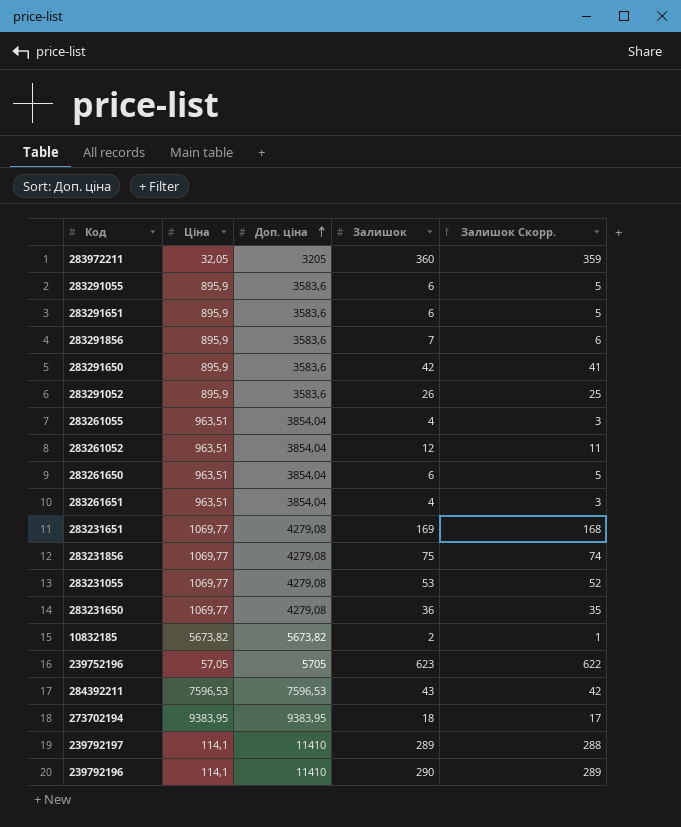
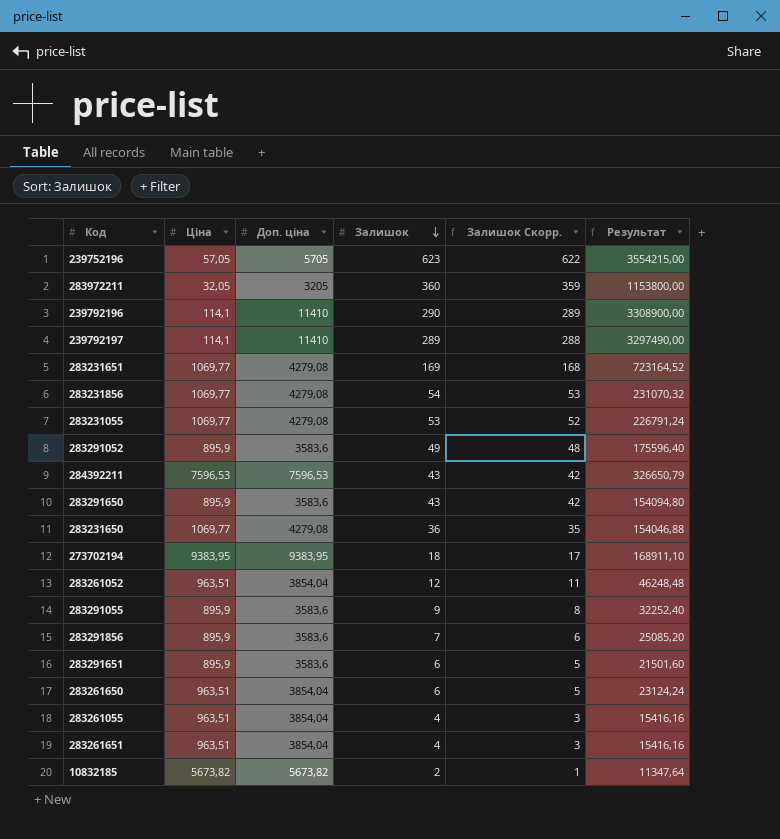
row order: Доп. ціна ascending -> Залишок descending
column Результат | formula: none -> [Доп. ціна] * [Залишок]
283231856 | Залишок: 75 -> 54
283231856 | Залишок Скорр.: 74 -> 53
283291052 | Залишок: 26 -> 49
283291052 | Залишок Скорр.: 25 -> 48
283291650 | Залишок: 42 -> 43
283291650 | Залишок Скорр.: 41 -> 42
283291055 | Залишок: 6 -> 9
283291055 | Залишок Скорр.: 5 -> 8

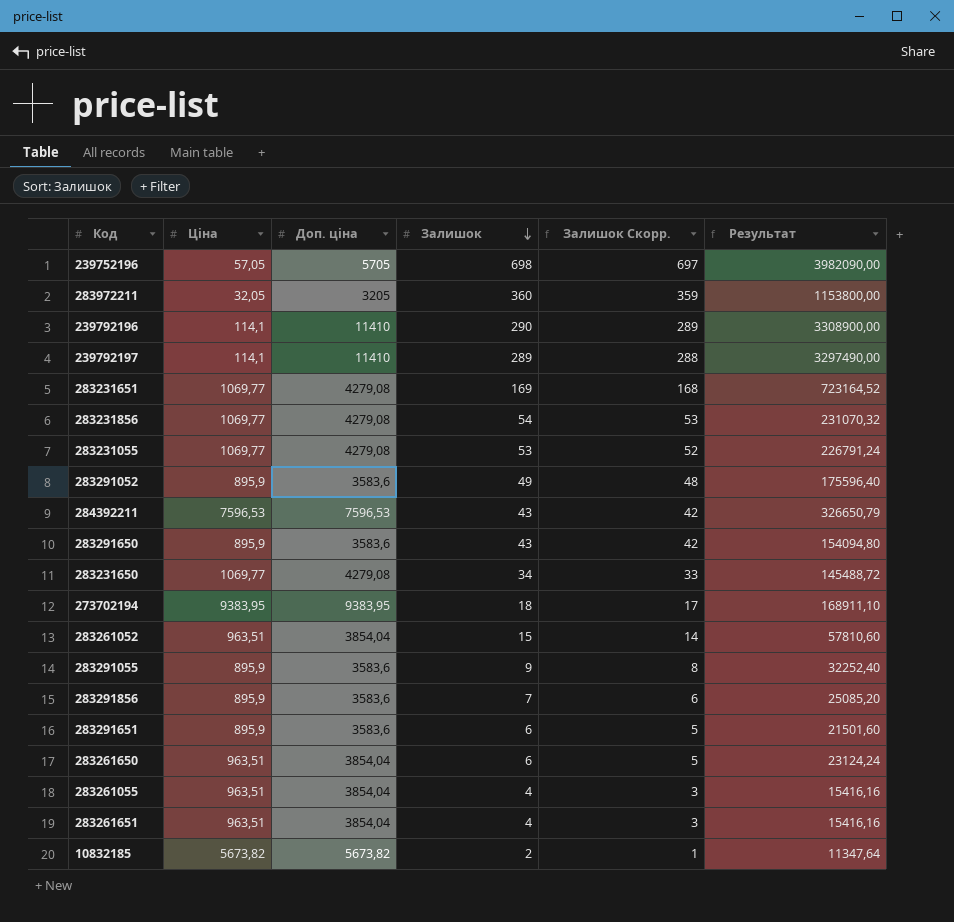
239752196 | Залишок: 623 -> 698
239752196 | Залишок Скорр.: 622 -> 697
239752196 | Результат: 3554215,00 -> 3982090,00
283231650 | Залишок: 36 -> 34
283231650 | Залишок Скорр.: 35 -> 33
283231650 | Результат: 154046,88 -> 145488,72
283261052 | Залишок: 12 -> 15
283261052 | Залишок Скорр.: 11 -> 14
283261052 | Результат: 46248,48 -> 57810,60

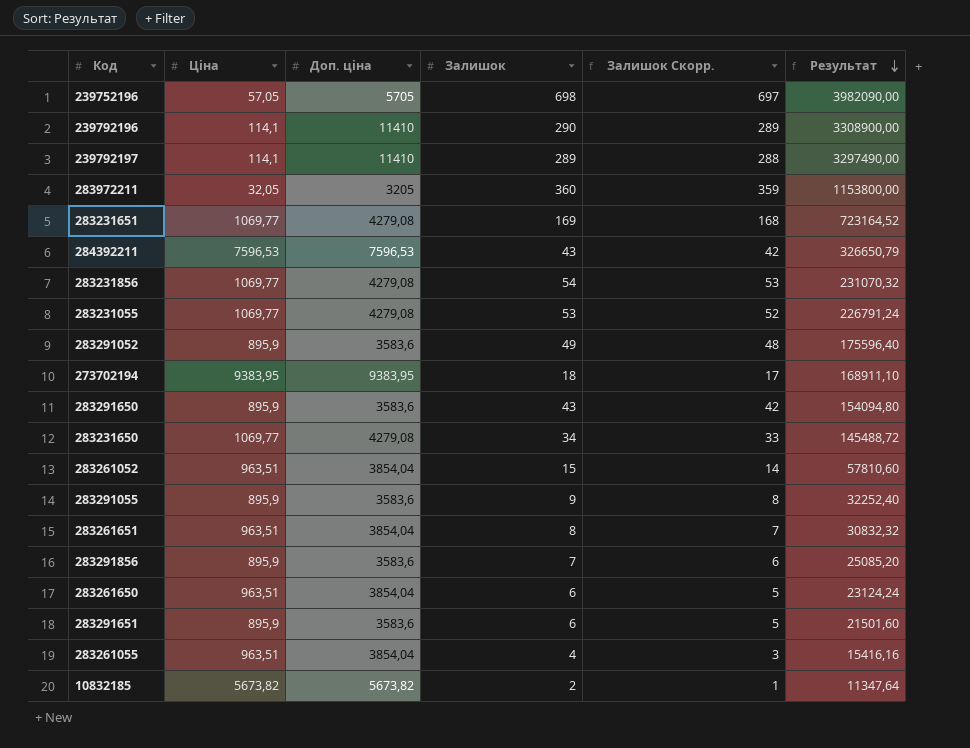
row order: Залишок descending -> Результат descending
283261651 | Залишок: 4 -> 8
283261651 | Залишок Скорр.: 3 -> 7
283261651 | Результат: 15416,16 -> 30832,32

